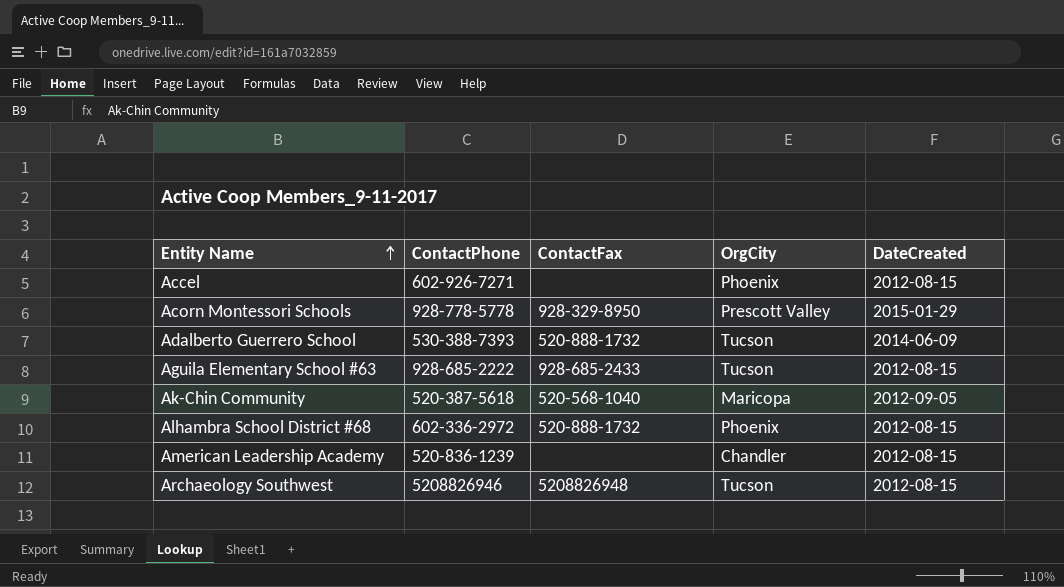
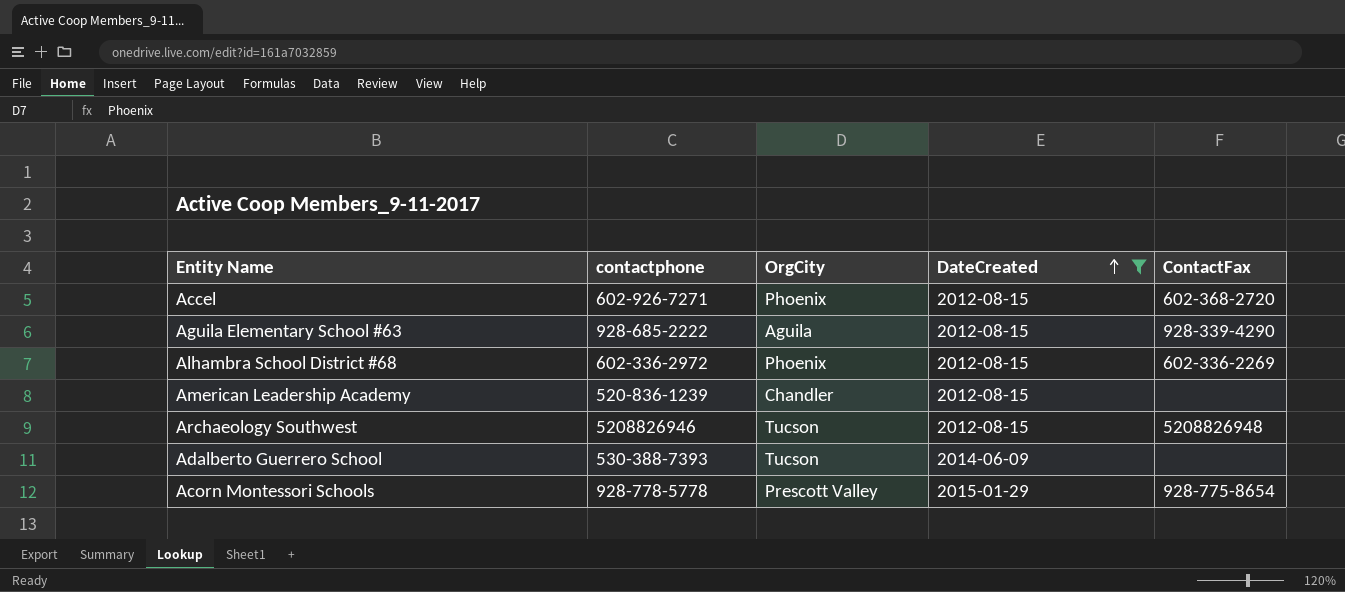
filter: none -> DateCreated != 2012-09-05
row order: Entity Name ascending -> DateCreated ascending
column name: ContactPhone -> contactphone
column ContactFax | position: 3 -> 5
Accel | ContactFax: none -> 602-368-2720
Aguila Elementary School #63 | OrgCity: Tucson -> Aguila
Aguila Elementary School #63 | ContactFax: 928-685-2433 -> 928-339-4290
Alhambra School District #68 | ContactFax: 520-888-1732 -> 602-336-2269
Adalberto Guerrero School | ContactFax: 520-888-1732 -> none
Acorn Montessori Schools | ContactFax: 928-329-8950 -> 928-775-8654

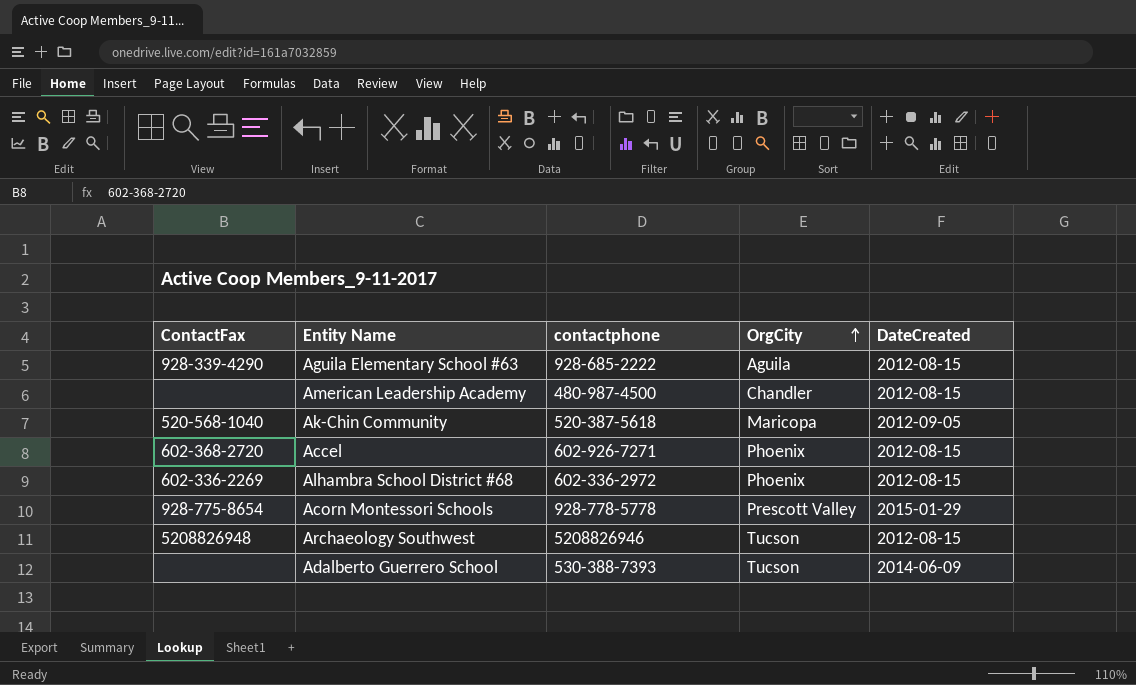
filter: DateCreated != 2012-09-05 -> none
row order: DateCreated ascending -> OrgCity ascending
column ContactFax | position: 5 -> 1
American Leadership Academy | contactphone: 520-836-1239 -> 480-987-4500

